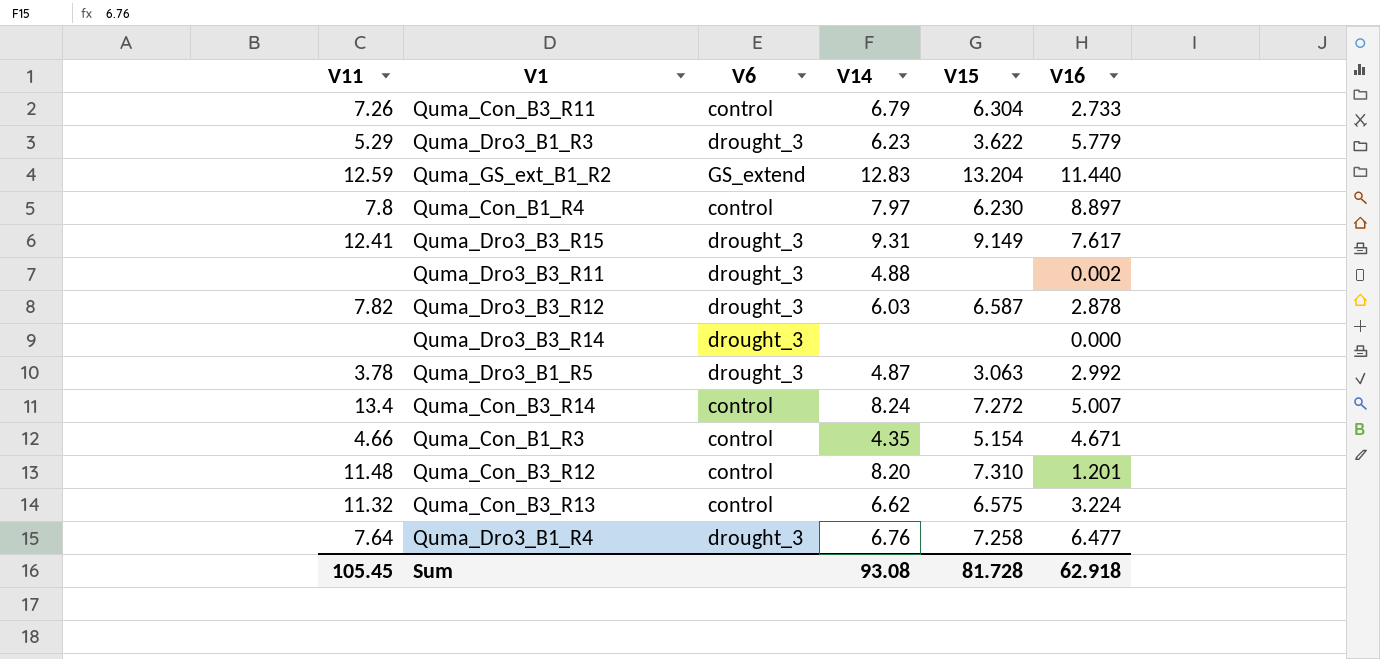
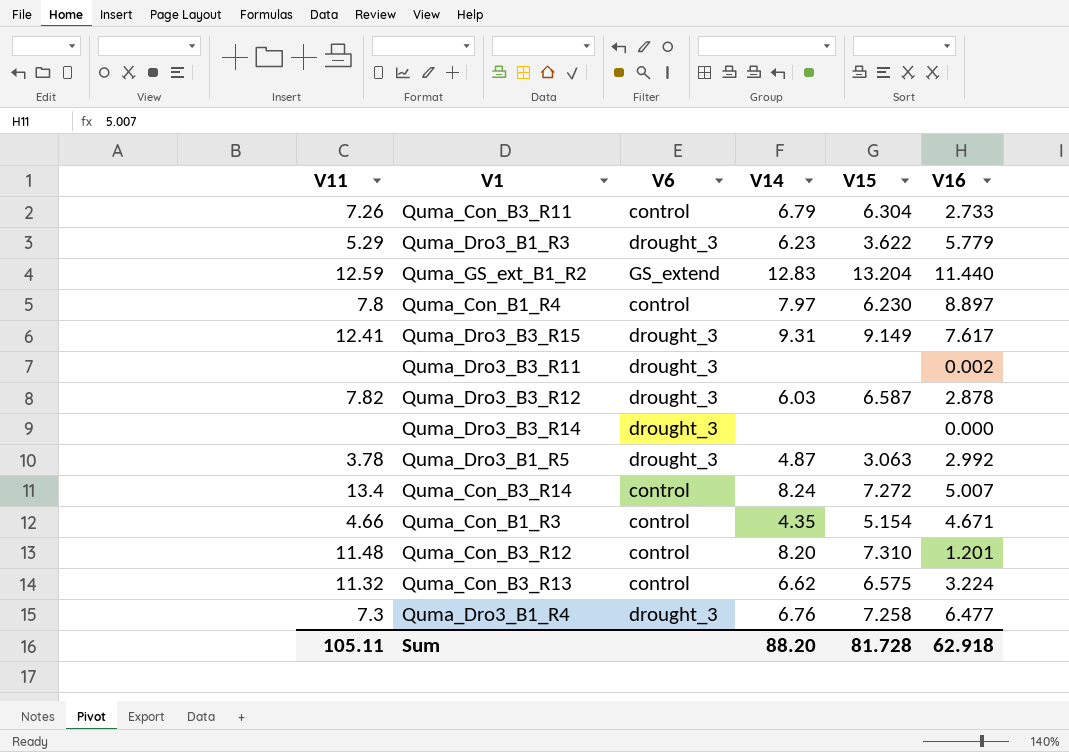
Quma_Dro3_B3_R11 | V14: 4.88 -> none
Quma_Dro3_B1_R4 | V11: 7.64 -> 7.3
Sum | V11: 105.45 -> 105.11
Sum | V14: 93.08 -> 88.20

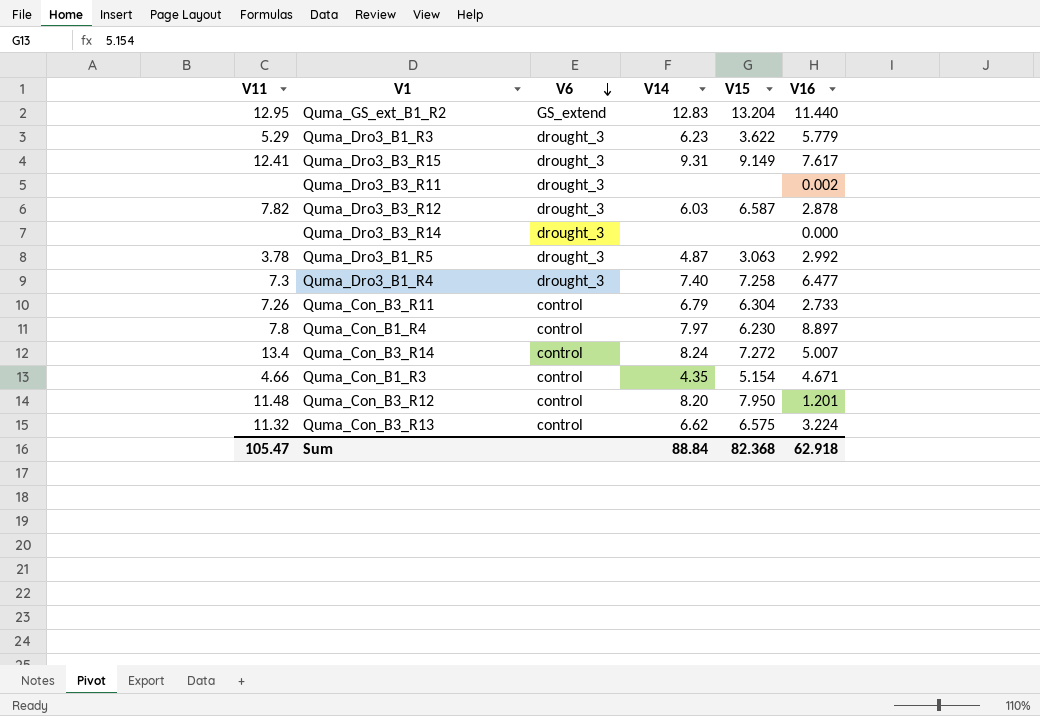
row order: none -> V6 descending
Quma_GS_ext_B1_R2 | V11: 12.59 -> 12.95
Quma_Dro3_B1_R4 | V14: 6.76 -> 7.40
Quma_Con_B3_R12 | V15: 7.310 -> 7.950
Sum | V11: 105.11 -> 105.47
Sum | V14: 88.20 -> 88.84
Sum | V15: 81.728 -> 82.368

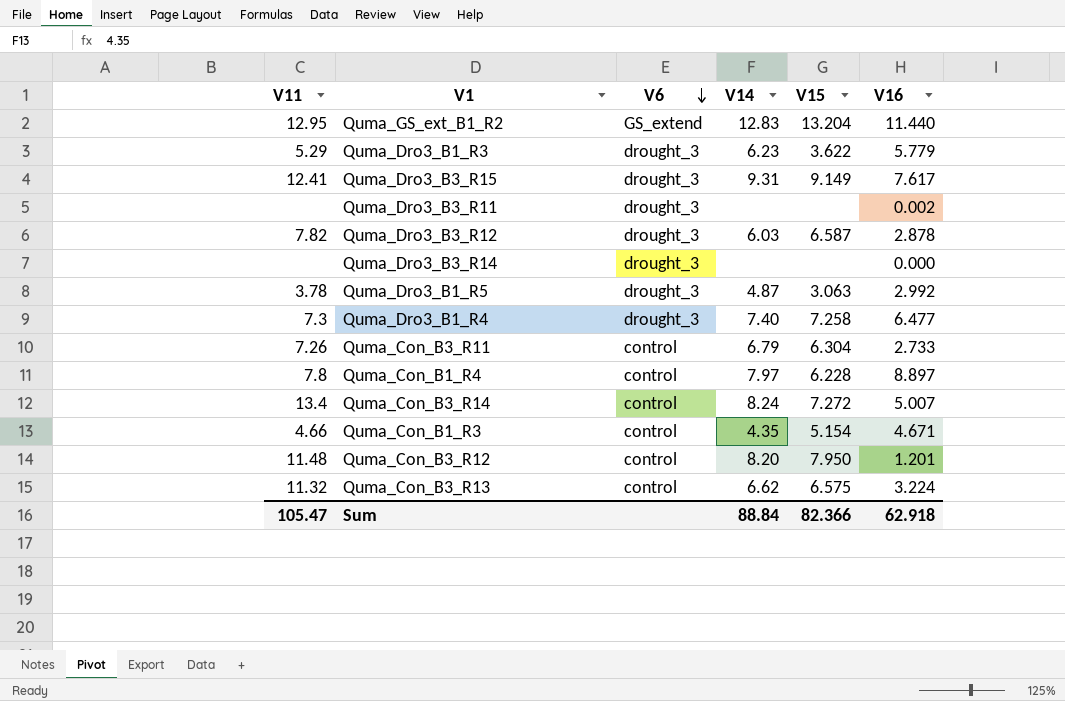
Quma_Con_B1_R4 | V15: 6.230 -> 6.228
Sum | V15: 82.368 -> 82.366

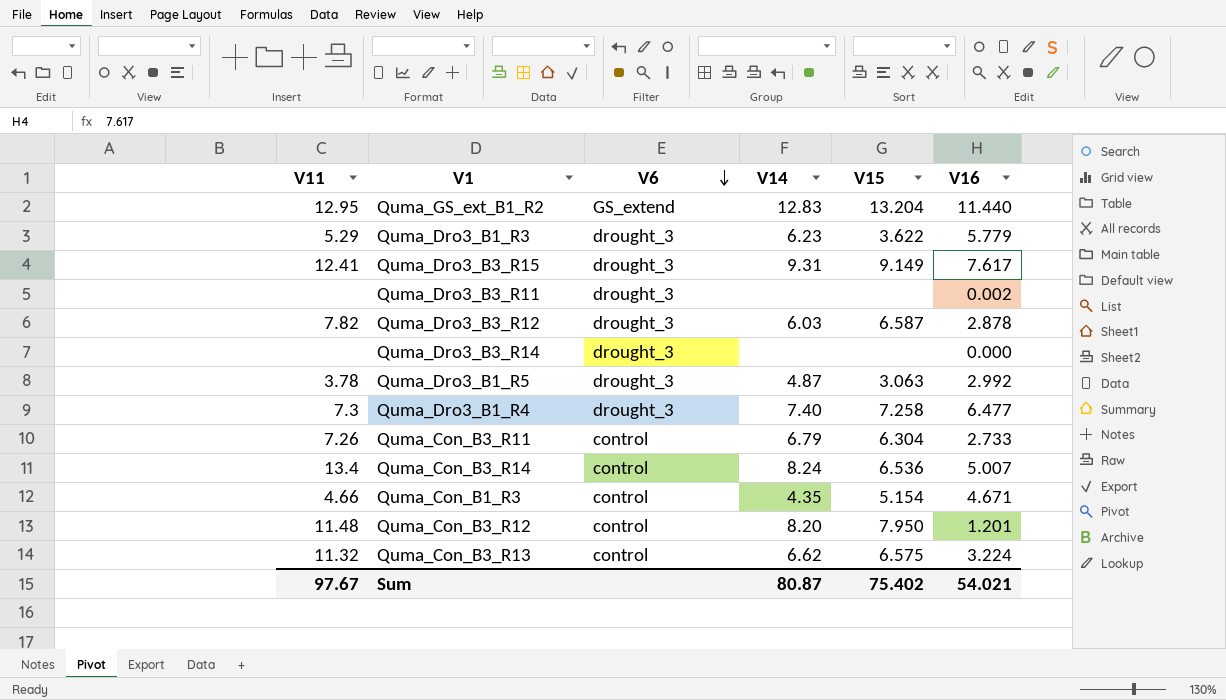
row Quma_Con_B1_R4: 7.8 | control | 7.97 | 6.228 | 8.897 -> none
Quma_Con_B3_R14 | V15: 7.272 -> 6.536
Sum | V11: 105.47 -> 97.67
Sum | V14: 88.84 -> 80.87
Sum | V15: 82.366 -> 75.402
Sum | V16: 62.918 -> 54.021

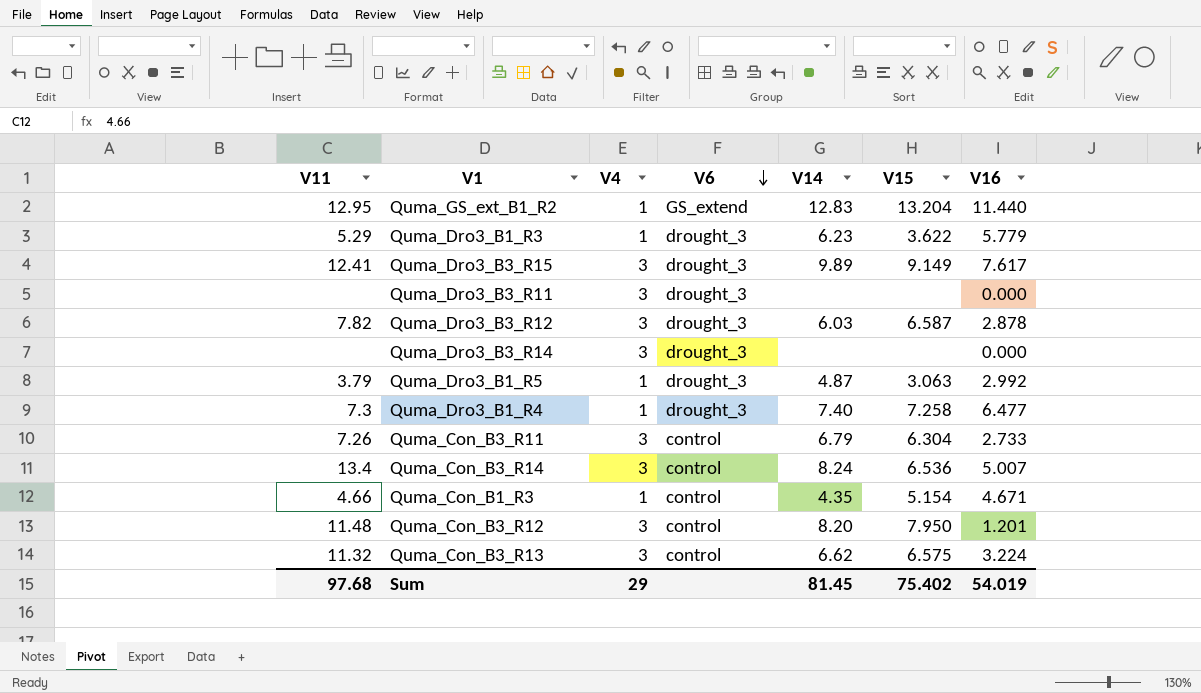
column V4 | position: none -> 3
Quma_Dro3_B3_R15 | V14: 9.31 -> 9.89
Quma_Dro3_B3_R11 | V16: 0.002 -> 0.000
Quma_Dro3_B1_R5 | V11: 3.78 -> 3.79
Sum | V11: 97.67 -> 97.68
Sum | V14: 80.87 -> 81.45
Sum | V16: 54.021 -> 54.019

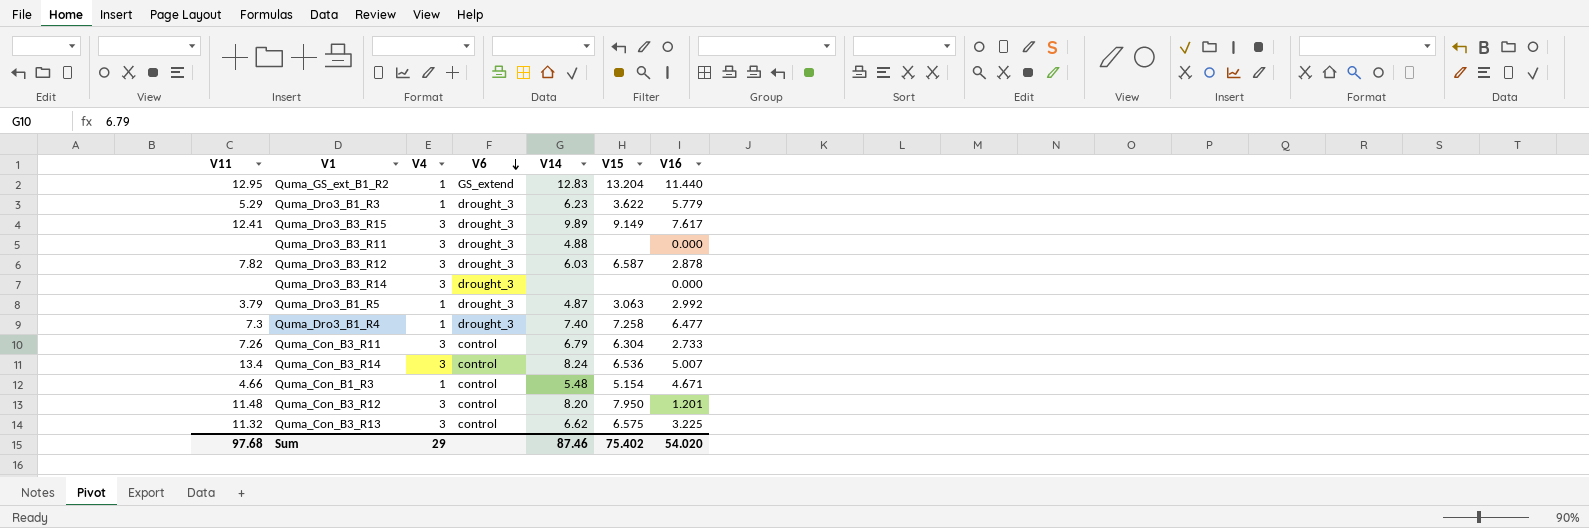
Quma_Dro3_B3_R11 | V14: none -> 4.88
Quma_Con_B1_R3 | V14: 4.35 -> 5.48
Quma_Con_B3_R13 | V16: 3.224 -> 3.225
Sum | V14: 81.45 -> 87.46
Sum | V16: 54.019 -> 54.020

